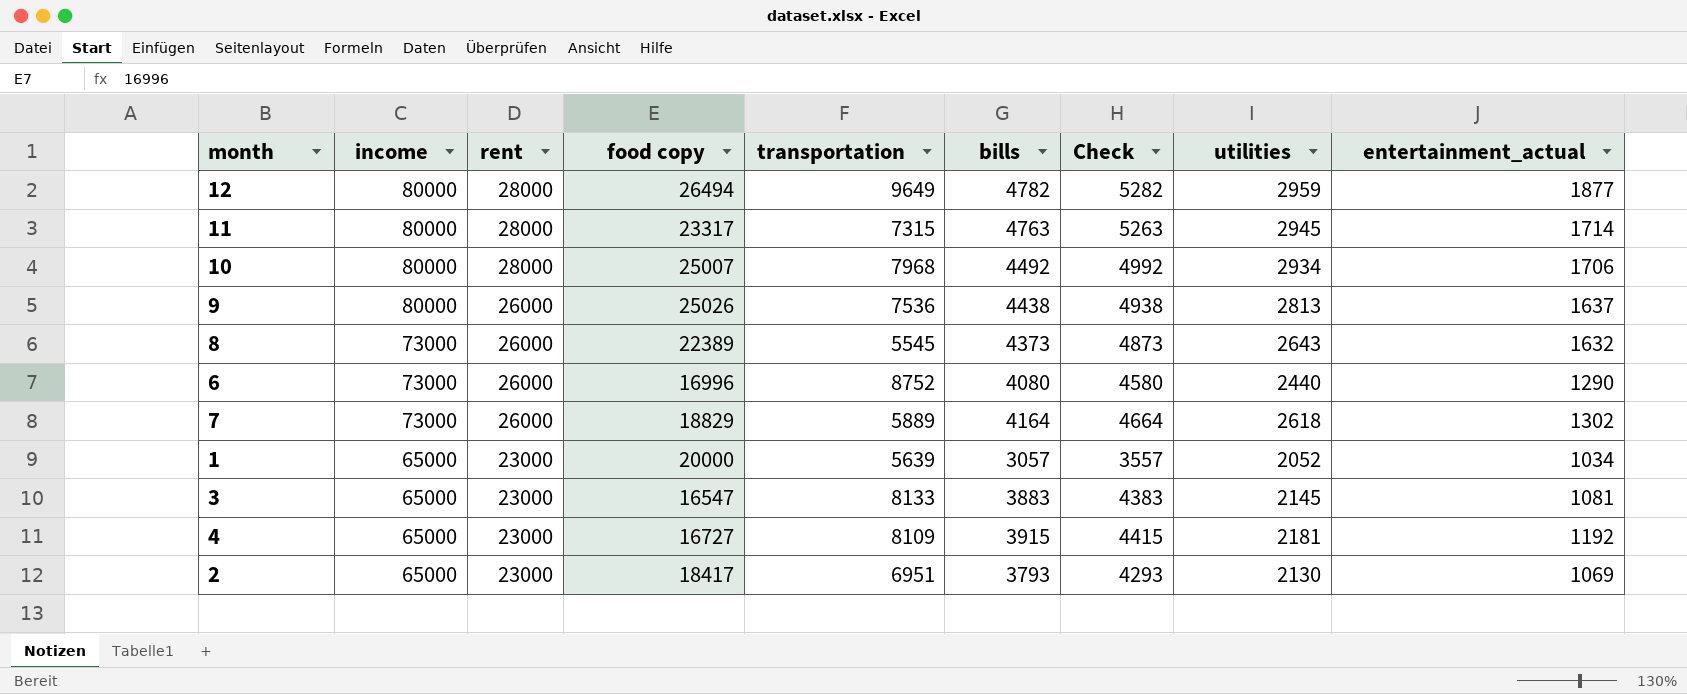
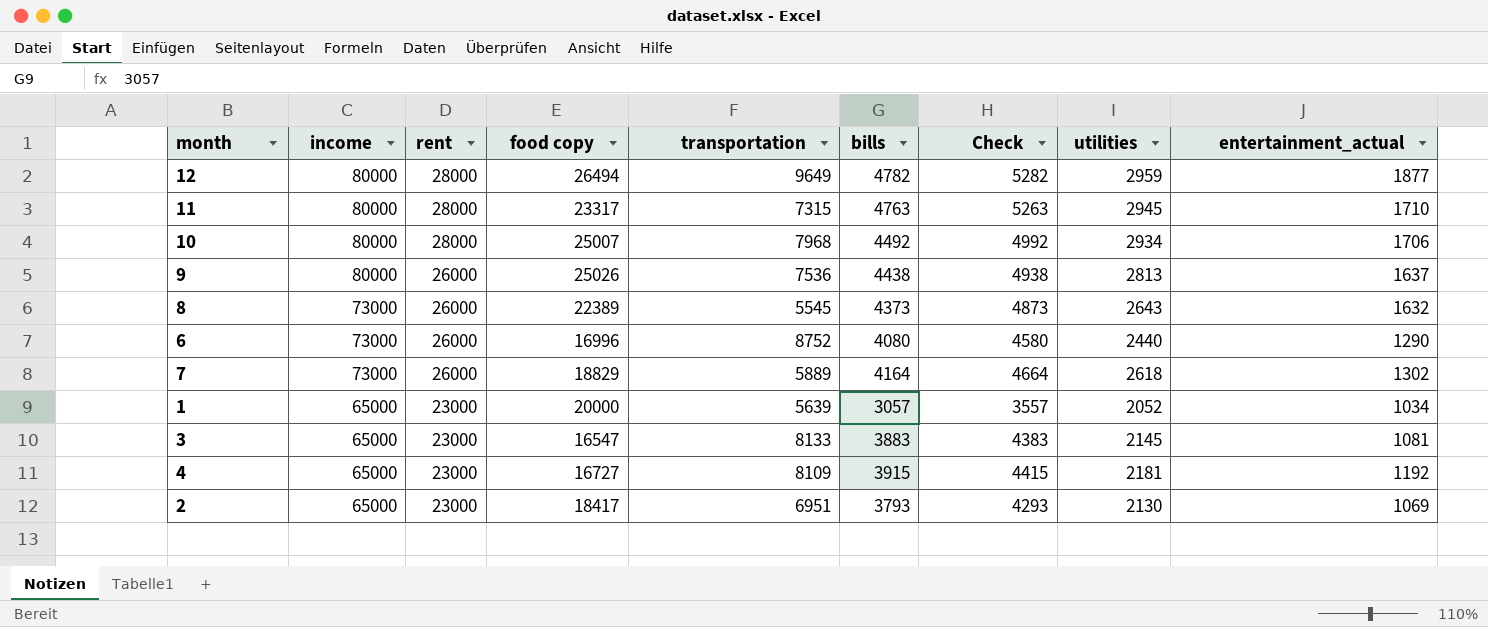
11 | entertainment_actual: 1714 -> 1710

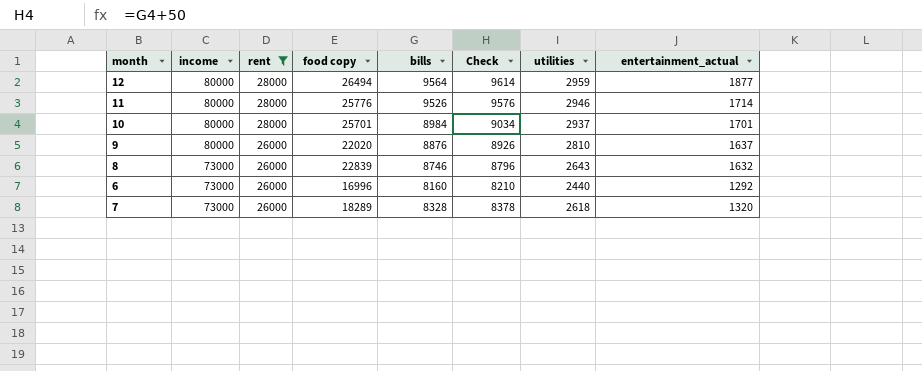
filter: none -> rent != 23000
column transportation | position: 5 -> none
column Check | formula: [bills] + 500 -> [bills] + 50
12 | bills: 4782 -> 9564
11 | food copy: 23317 -> 25776
11 | bills: 4763 -> 9526
11 | utilities: 2945 -> 2946
11 | entertainment_actual: 1710 -> 1714
10 | food copy: 25007 -> 25701
10 | bills: 4492 -> 8984
10 | utilities: 2934 -> 2937
10 | entertainment_actual: 1706 -> 1701
9 | food copy: 25026 -> 22020
9 | bills: 4438 -> 8876
9 | utilities: 2813 -> 2810
8 | food copy: 22389 -> 22839
8 | bills: 4373 -> 8746
6 | bills: 4080 -> 8160
6 | entertainment_actual: 1290 -> 1292
7 | food copy: 18829 -> 18289
7 | bills: 4164 -> 8328
7 | entertainment_actual: 1302 -> 1320

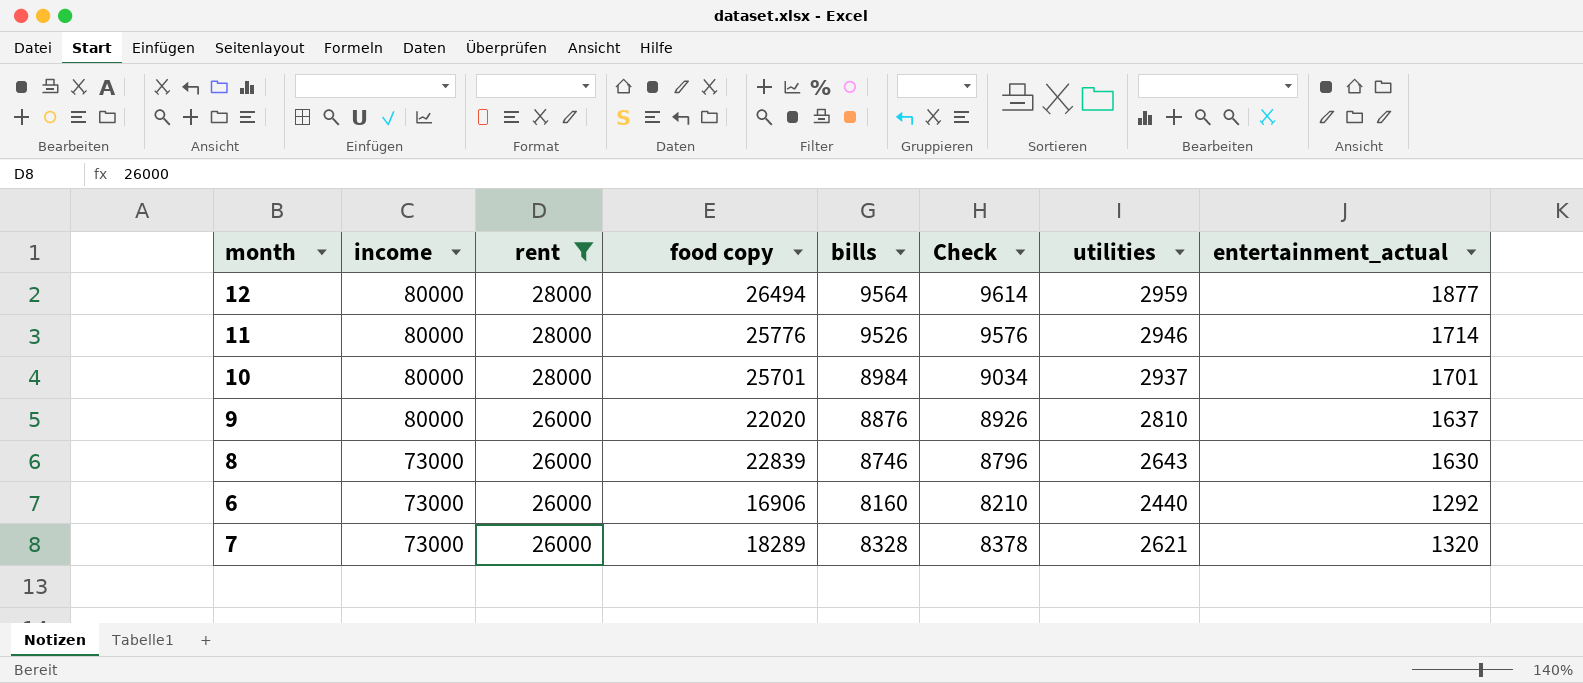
8 | entertainment_actual: 1632 -> 1630
6 | food copy: 16996 -> 16906
7 | utilities: 2618 -> 2621

